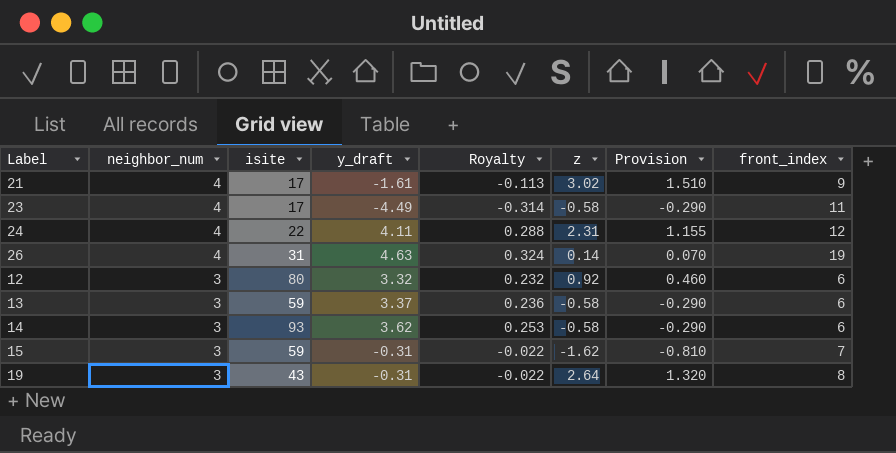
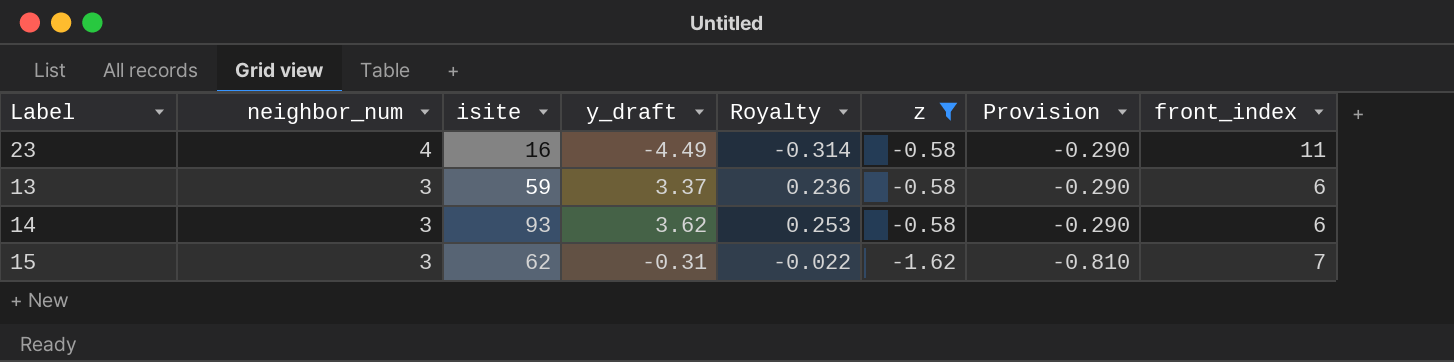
filter: none -> z <= -0.58
23 | isite: 17 -> 16
15 | isite: 59 -> 62

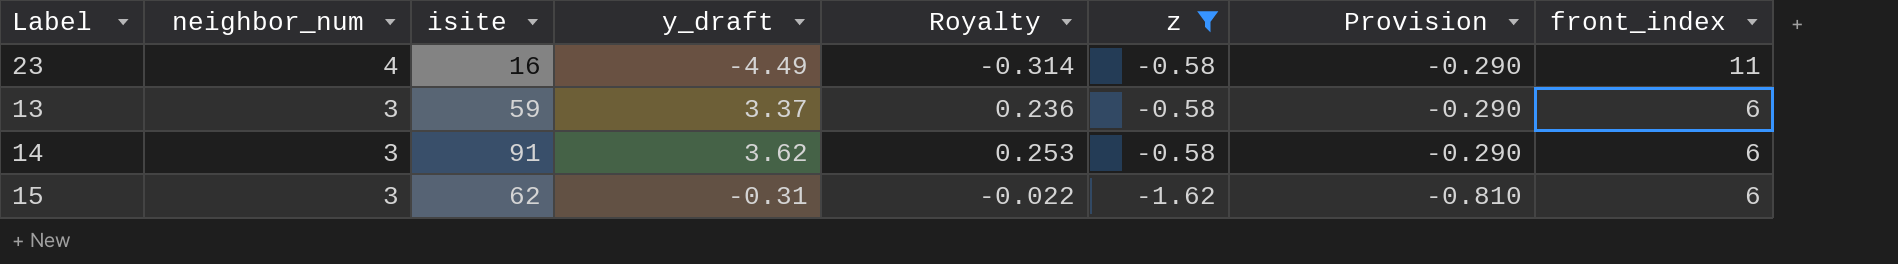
14 | isite: 93 -> 91
15 | front_index: 7 -> 6

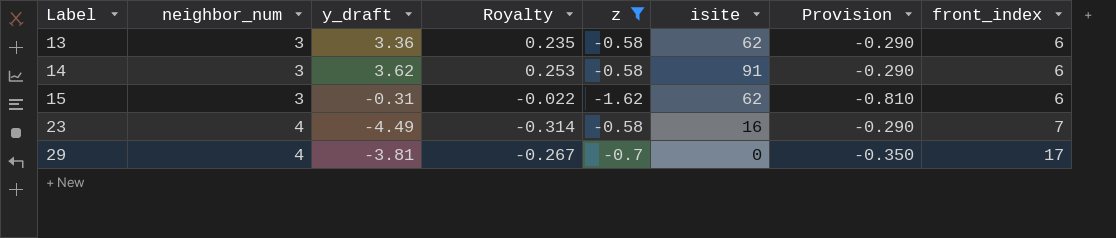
row order: neighbor_num descending -> Label ascending
column isite | position: 3 -> 6
13 | y_draft: 3.37 -> 3.36
13 | Royalty: 0.236 -> 0.235
13 | isite: 59 -> 62
23 | front_index: 11 -> 7
row 29: none -> 4 | -3.81 | -0.267 | -0.7 | 0 | -0.350 | 17

